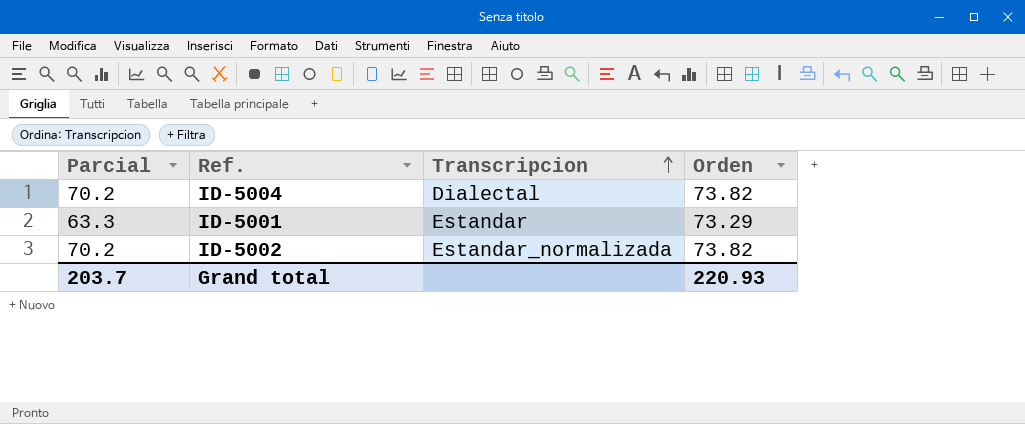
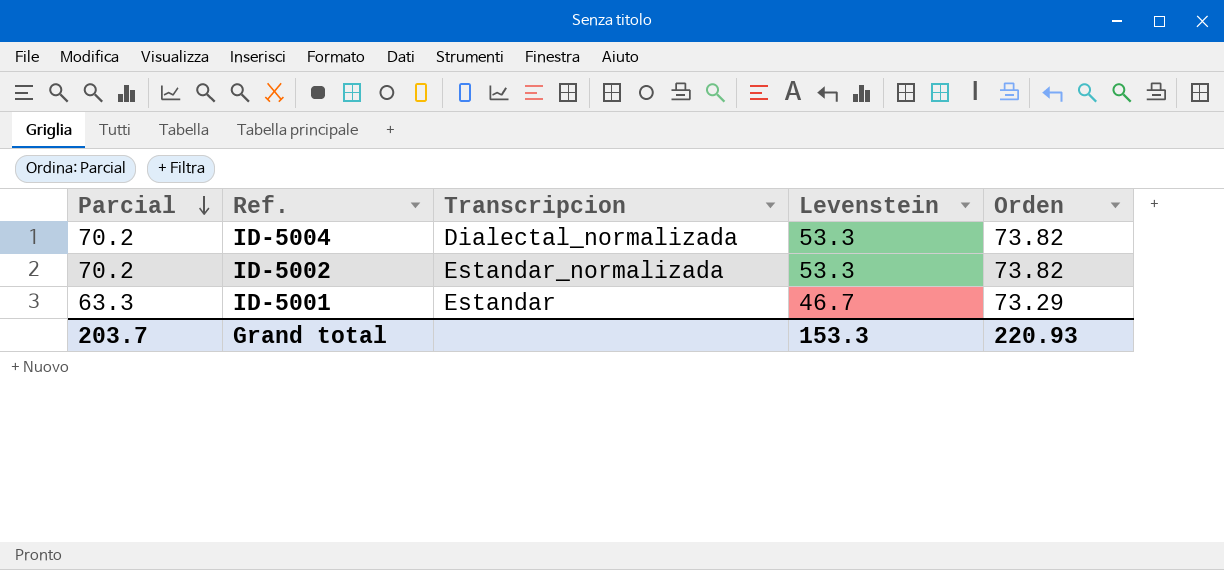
row order: Transcripcion ascending -> Parcial descending
column Levenstein | position: none -> 4
ID-5004 | Transcripcion: Dialectal -> Dialectal_normalizada

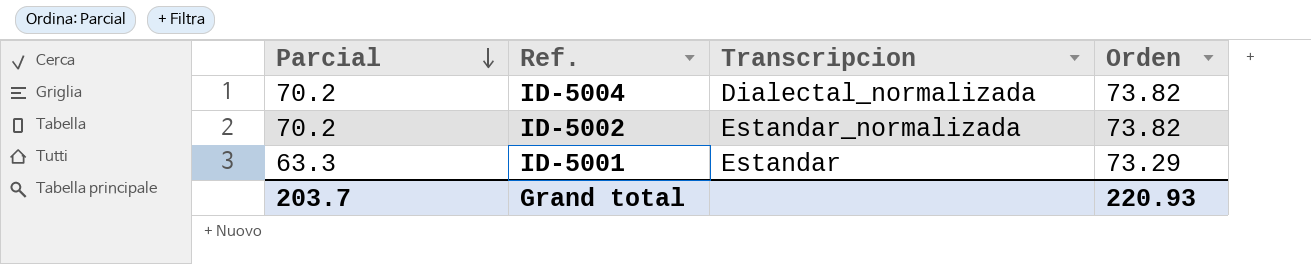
column Levenstein | position: 4 -> none

